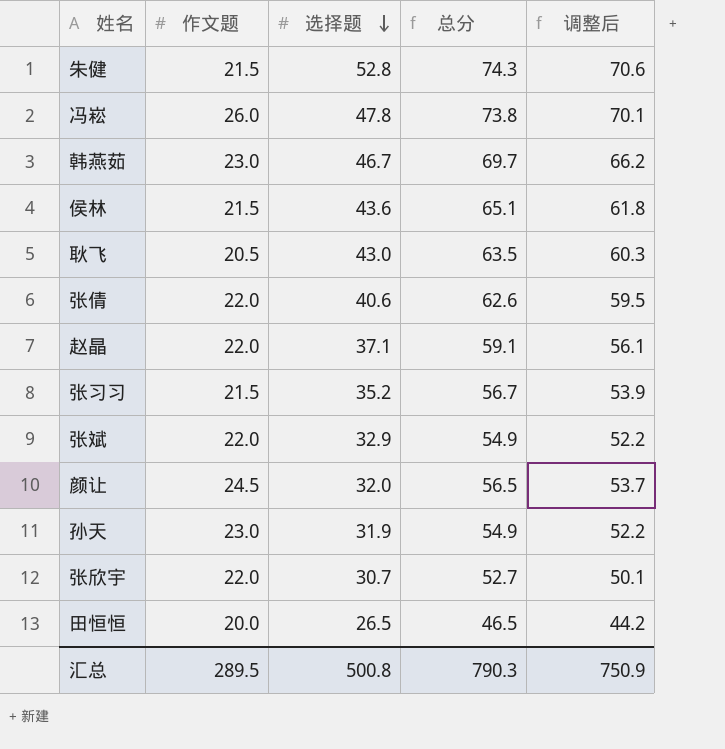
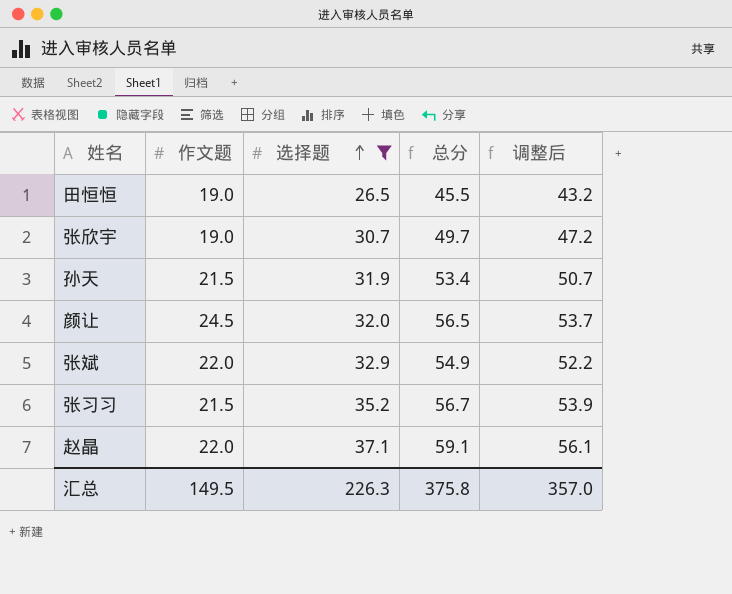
filter: none -> 选择题 <= 37.1
row order: 选择题 descending -> 选择题 ascending
田恒恒 | 作文题: 20.0 -> 19.0
田恒恒 | 总分: 46.5 -> 45.5
田恒恒 | 调整后: 44.2 -> 43.2
张欣宇 | 作文题: 22.0 -> 19.0
张欣宇 | 总分: 52.7 -> 49.7
张欣宇 | 调整后: 50.1 -> 47.2
孙天 | 作文题: 23.0 -> 21.5
孙天 | 总分: 54.9 -> 53.4
孙天 | 调整后: 52.2 -> 50.7
汇总 | 作文题: 289.5 -> 149.5
汇总 | 选择题: 500.8 -> 226.3
汇总 | 总分: 790.3 -> 375.8
汇总 | 调整后: 750.9 -> 357.0

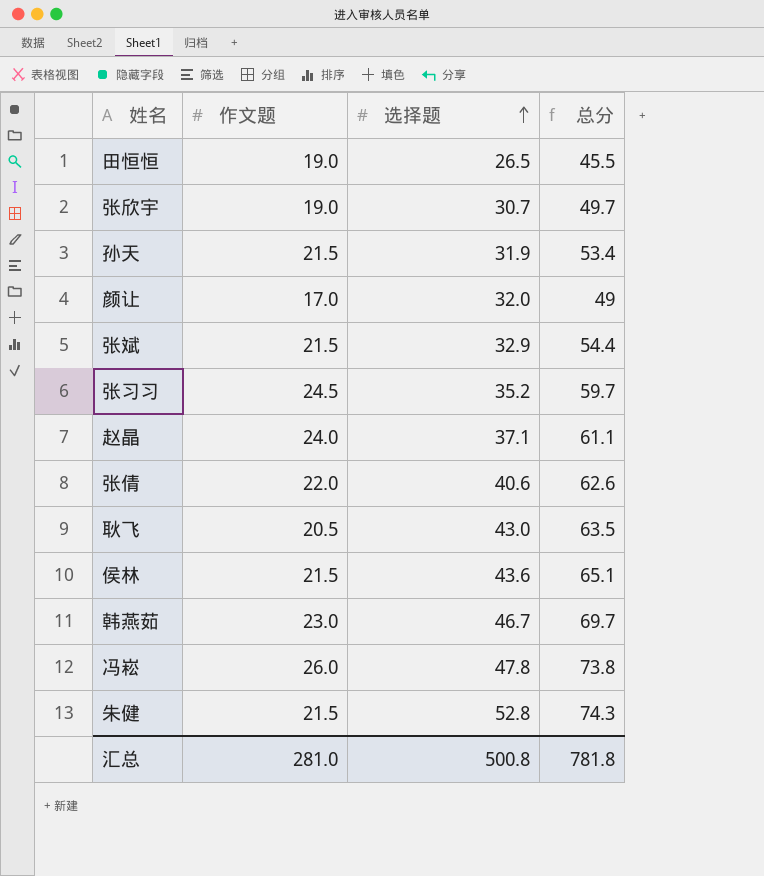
filter: 选择题 <= 37.1 -> none
column 调整后 | formula: [总分] * 0.95 -> none
颜让 | 作文题: 24.5 -> 17.0
颜让 | 总分: 56.5 -> 49
张斌 | 作文题: 22.0 -> 21.5
张斌 | 总分: 54.9 -> 54.4
张习习 | 作文题: 21.5 -> 24.5
张习习 | 总分: 56.7 -> 59.7
赵晶 | 作文题: 22.0 -> 24.0
赵晶 | 总分: 59.1 -> 61.1
汇总 | 作文题: 149.5 -> 281.0
汇总 | 选择题: 226.3 -> 500.8
汇总 | 总分: 375.8 -> 781.8

